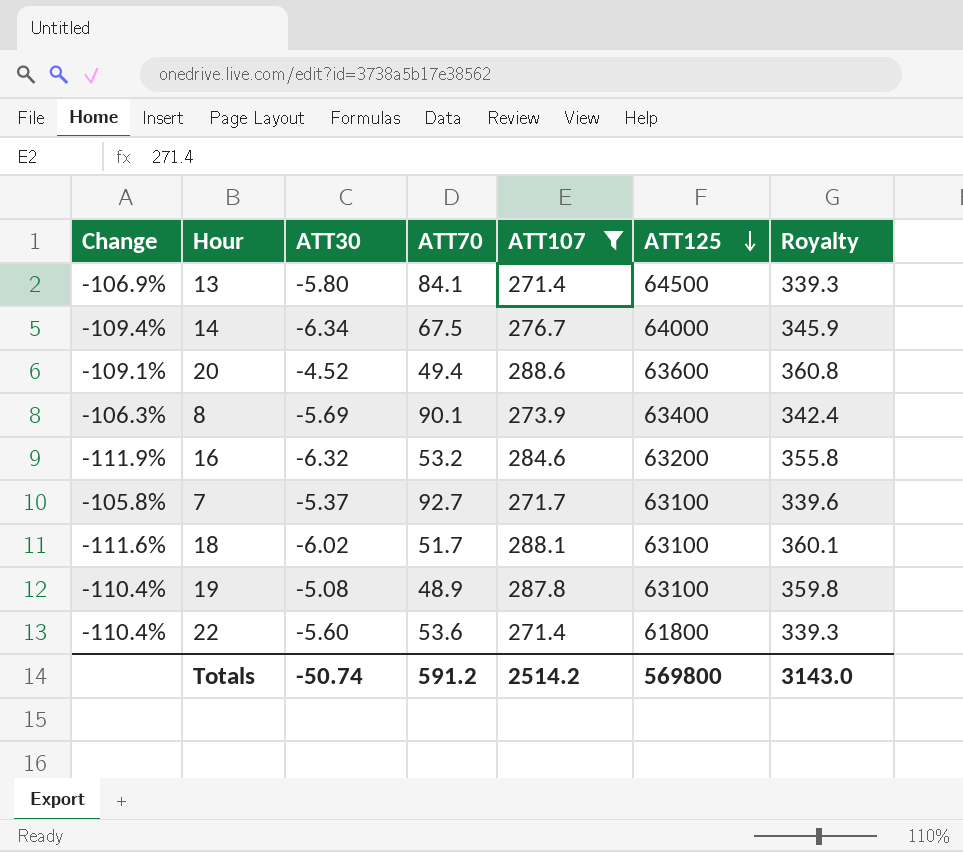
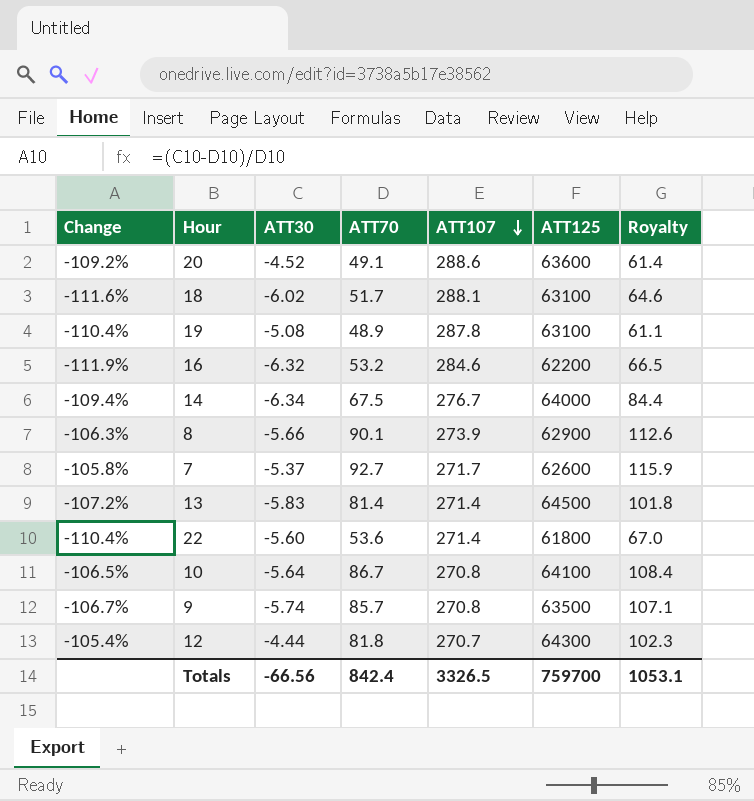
filter: ATT107 >= 271.4 -> none
row order: ATT125 descending -> ATT107 descending
column Royalty | formula: [ATT107] * 1.25 -> [ATT70] * 1.25
20 | Change: -109.1% -> -109.2%
20 | ATT70: 49.4 -> 49.1
16 | ATT125: 63200 -> 62200
8 | ATT30: -5.69 -> -5.66
8 | ATT125: 63400 -> 62900
7 | ATT125: 63100 -> 62600
13 | Change: -106.9% -> -107.2%
13 | ATT30: -5.80 -> -5.83
13 | ATT70: 84.1 -> 81.4
Totals | ATT30: -50.74 -> -66.56
Totals | ATT70: 591.2 -> 842.4
Totals | ATT107: 2514.2 -> 3326.5
Totals | ATT125: 569800 -> 759700
Totals | Royalty: 3143.0 -> 1053.1

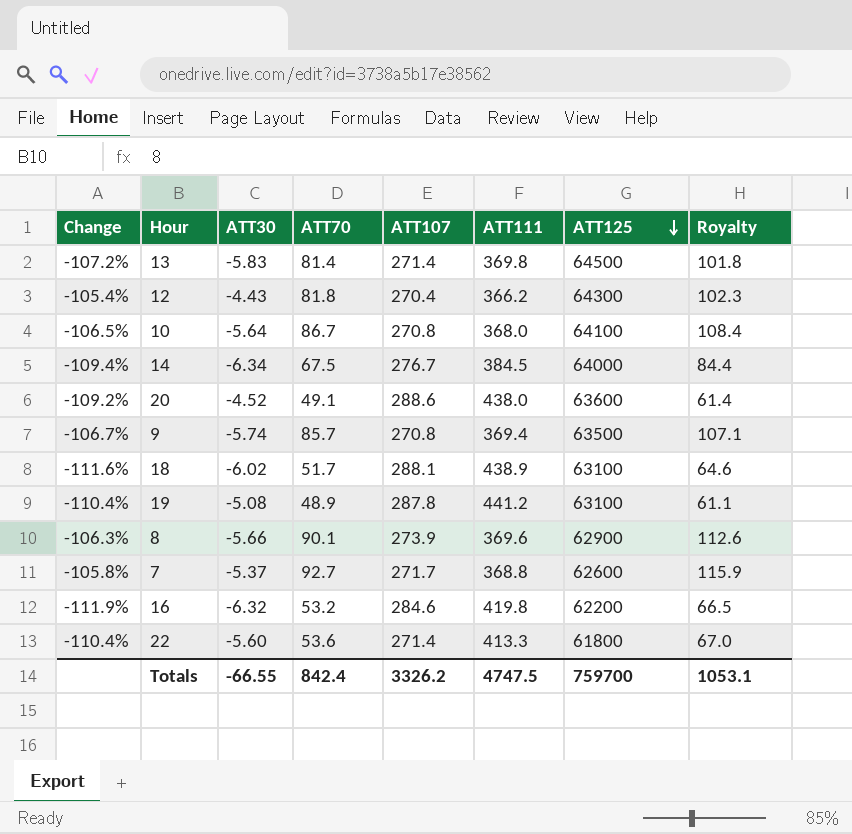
row order: ATT107 descending -> ATT125 descending
column ATT111 | position: none -> 6
12 | ATT30: -4.44 -> -4.43
12 | ATT107: 270.7 -> 270.4
Totals | ATT30: -66.56 -> -66.55
Totals | ATT107: 3326.5 -> 3326.2

